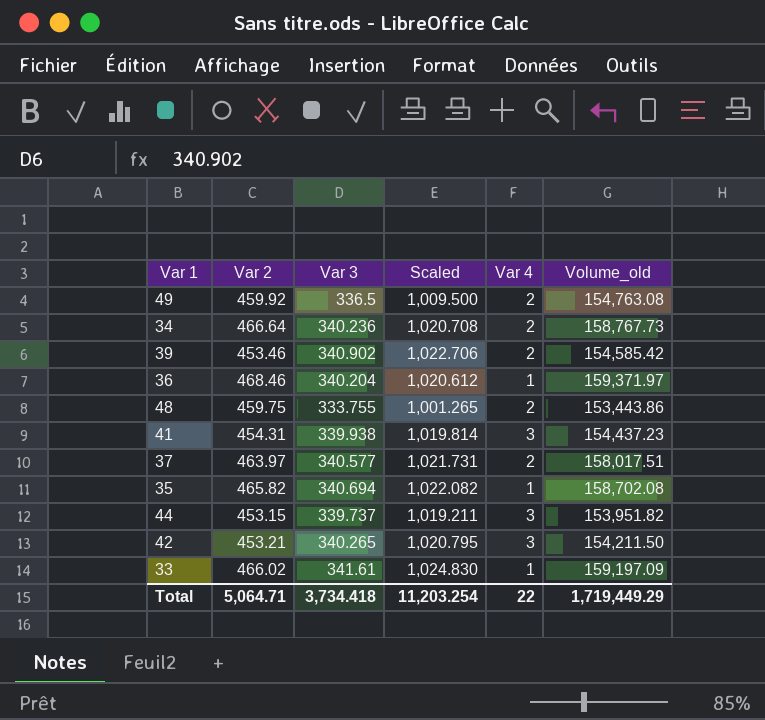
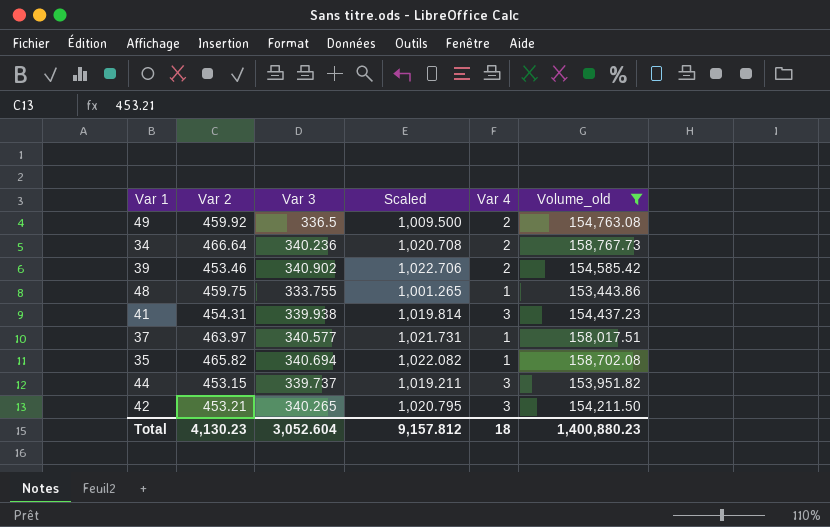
filter: none -> Volume_old <= 158,767.73
48 | Var 4: 2 -> 1
37 | Var 4: 2 -> 1
Total | Var 2: 5,064.71 -> 4,130.23
Total | Var 3: 3,734.418 -> 3,052.604
Total | Scaled: 11,203.254 -> 9,157.812
Total | Var 4: 22 -> 18
Total | Volume_old: 1,719,449.29 -> 1,400,880.23

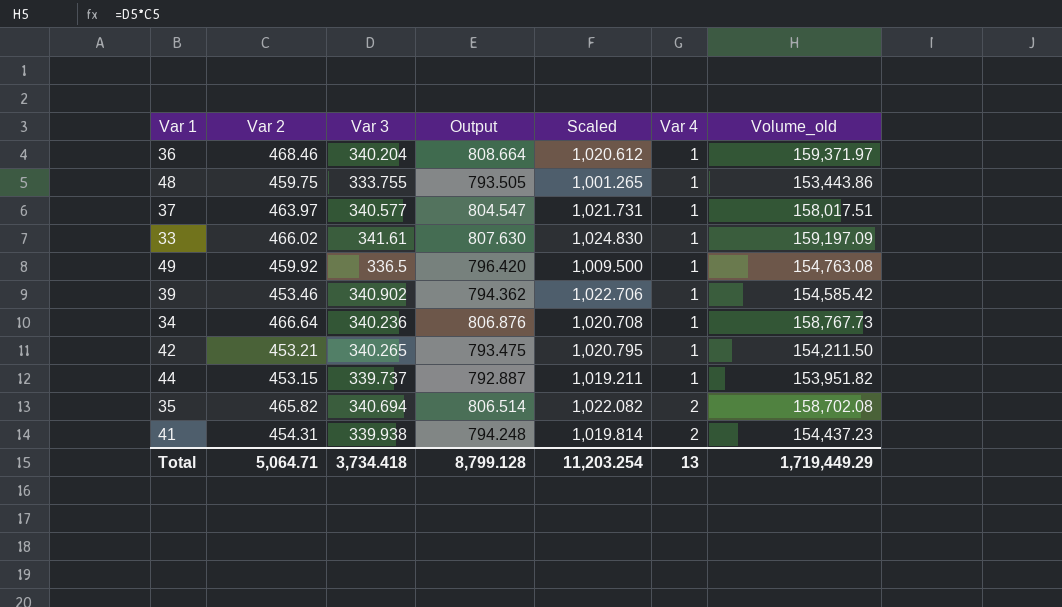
filter: Volume_old <= 158,767.73 -> none
row order: none -> Var 4 ascending
column Output | formula: none -> [Var 2] + [Var 3]
49 | Var 4: 2 -> 1
39 | Var 4: 2 -> 1
34 | Var 4: 2 -> 1
42 | Var 4: 3 -> 1
44 | Var 4: 3 -> 1
35 | Var 4: 1 -> 2
41 | Var 4: 3 -> 2
Total | Var 2: 4,130.23 -> 5,064.71
Total | Var 3: 3,052.604 -> 3,734.418
Total | Scaled: 9,157.812 -> 11,203.254
Total | Var 4: 18 -> 13
Total | Volume_old: 1,400,880.23 -> 1,719,449.29

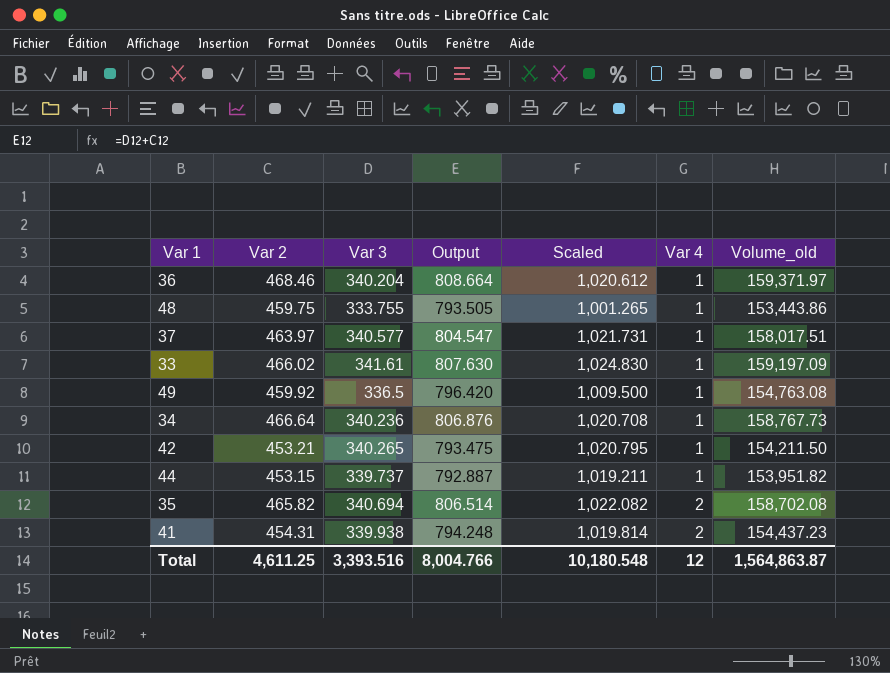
row 39: 453.46 | 340.902 | 794.362 | 1,022.706 | 1 | 154,585.42 -> none
Total | Var 2: 5,064.71 -> 4,611.25
Total | Var 3: 3,734.418 -> 3,393.516
Total | Output: 8,799.128 -> 8,004.766
Total | Scaled: 11,203.254 -> 10,180.548
Total | Var 4: 13 -> 12
Total | Volume_old: 1,719,449.29 -> 1,564,863.87

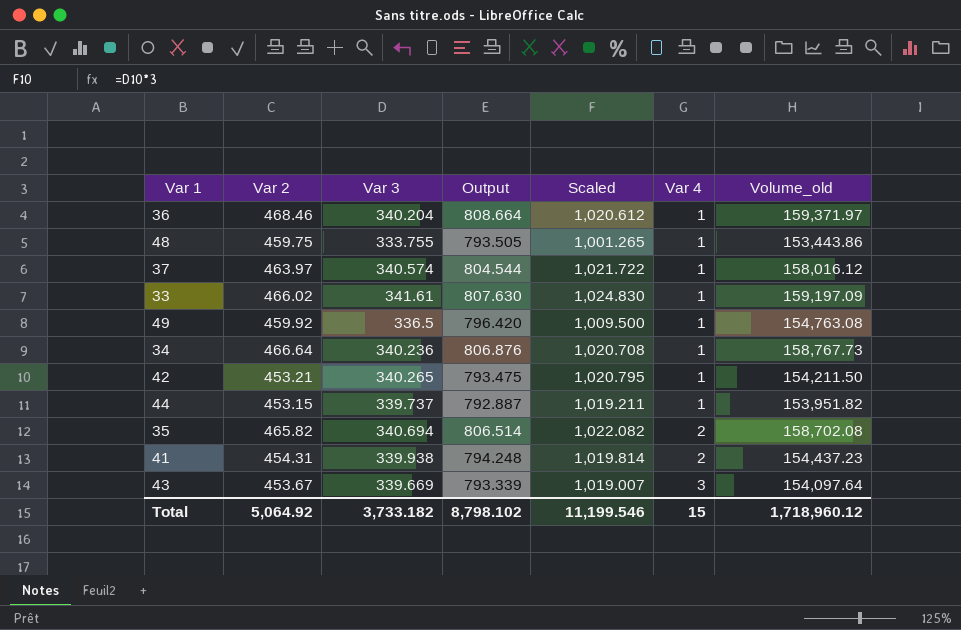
37 | Var 3: 340.577 -> 340.574
37 | Output: 804.547 -> 804.544
37 | Scaled: 1,021.731 -> 1,021.722
37 | Volume_old: 158,017.51 -> 158,016.12
row 43: none -> 453.67 | 339.669 | 793.339 | 1,019.007 | 3 | 154,097.64
Total | Var 2: 4,611.25 -> 5,064.92
Total | Var 3: 3,393.516 -> 3,733.182
Total | Output: 8,004.766 -> 8,798.102
Total | Scaled: 10,180.548 -> 11,199.546
Total | Var 4: 12 -> 15
Total | Volume_old: 1,564,863.87 -> 1,718,960.12

